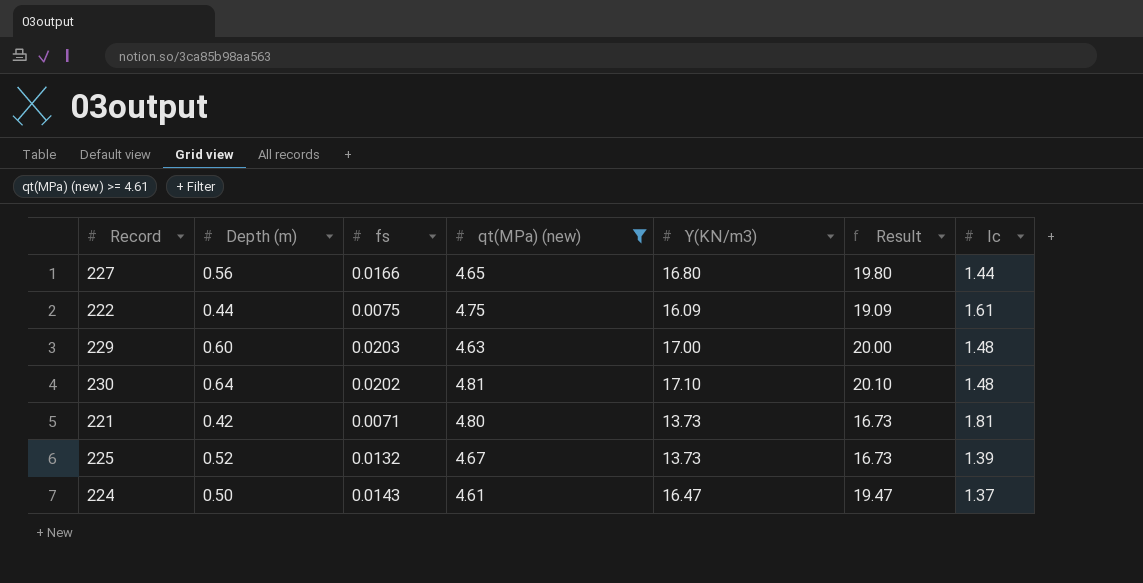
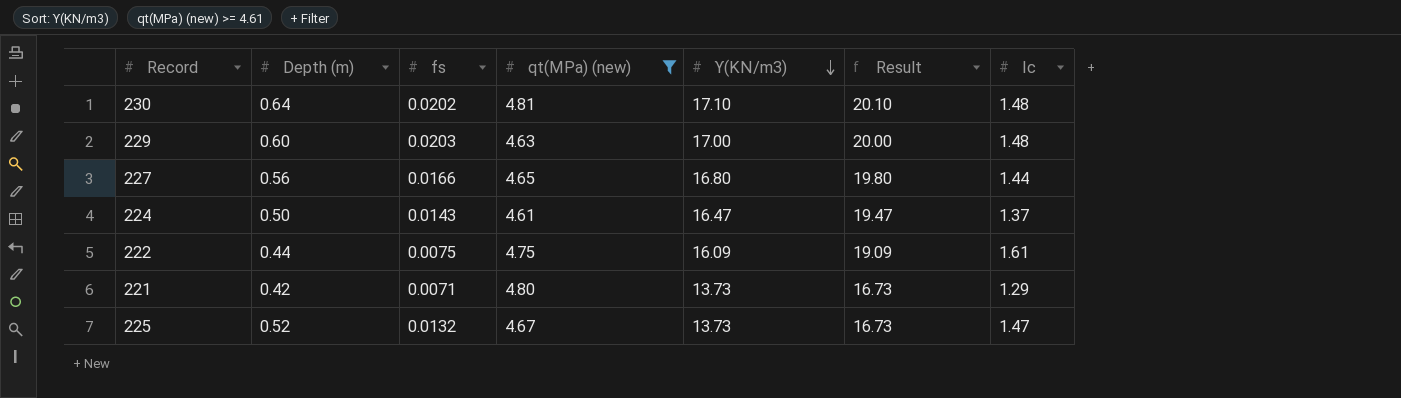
row order: none -> ϒ(KN/m3) descending
221 | Ic: 1.81 -> 1.29
225 | Ic: 1.39 -> 1.47

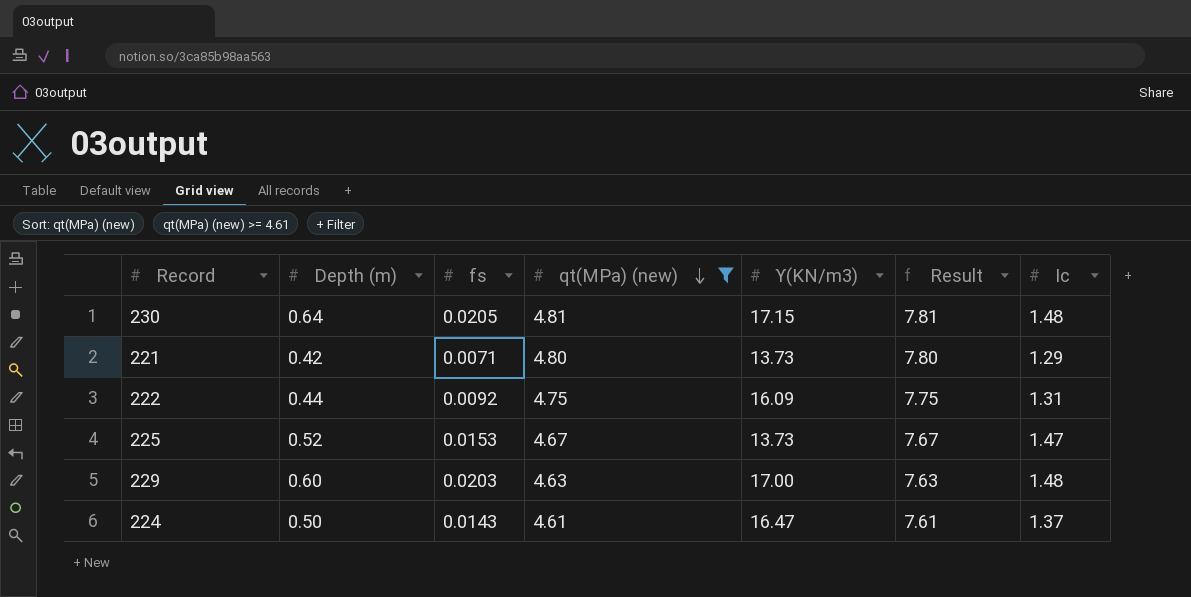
row order: ϒ(KN/m3) descending -> qt(MPa) (new) descending
column Result | formula: [ϒ(KN/m3)] + 3 -> [qt(MPa) (new)] + 3
row 227: 0.56 | 0.0166 | 4.65 | 16.80 | 19.80 | 1.44 -> none
230 | fs: 0.0202 -> 0.0205
230 | ϒ(KN/m3): 17.10 -> 17.15
222 | fs: 0.0075 -> 0.0092
222 | Ic: 1.61 -> 1.31
225 | fs: 0.0132 -> 0.0153

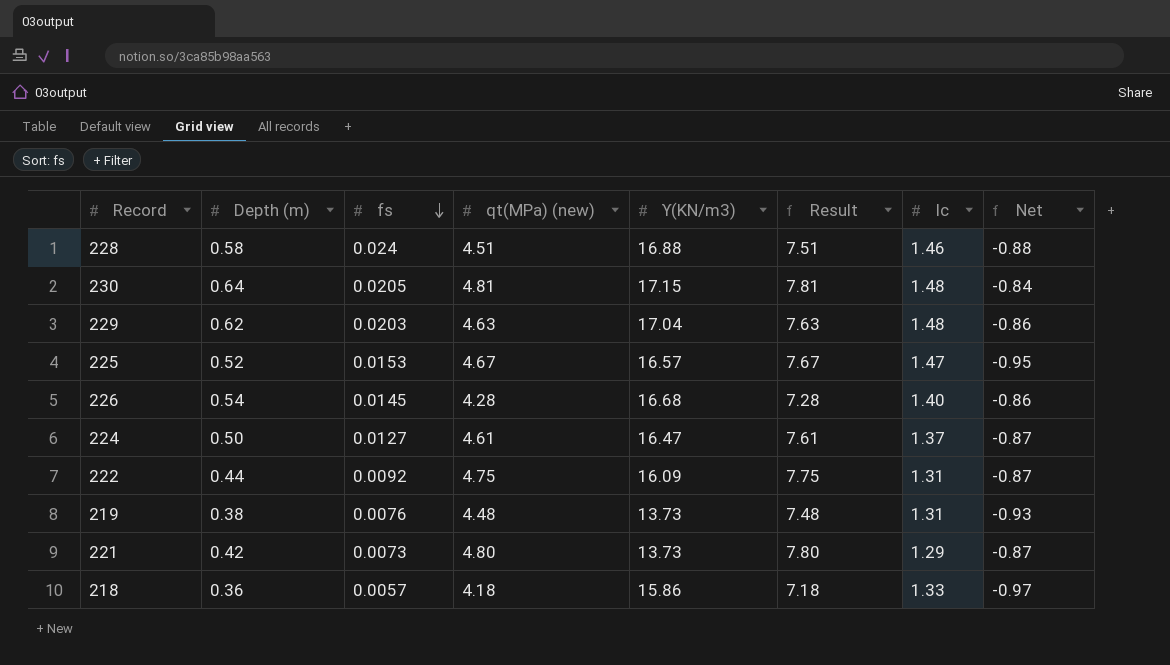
filter: qt(MPa) (new) >= 4.61 -> none
row order: qt(MPa) (new) descending -> fs descending
column Net | formula: none -> [Depth (m)] - [Ic]
229 | Depth (m): 0.60 -> 0.62
229 | ϒ(KN/m3): 17.00 -> 17.04
225 | ϒ(KN/m3): 13.73 -> 16.57
224 | fs: 0.0143 -> 0.0127
221 | fs: 0.0071 -> 0.0073

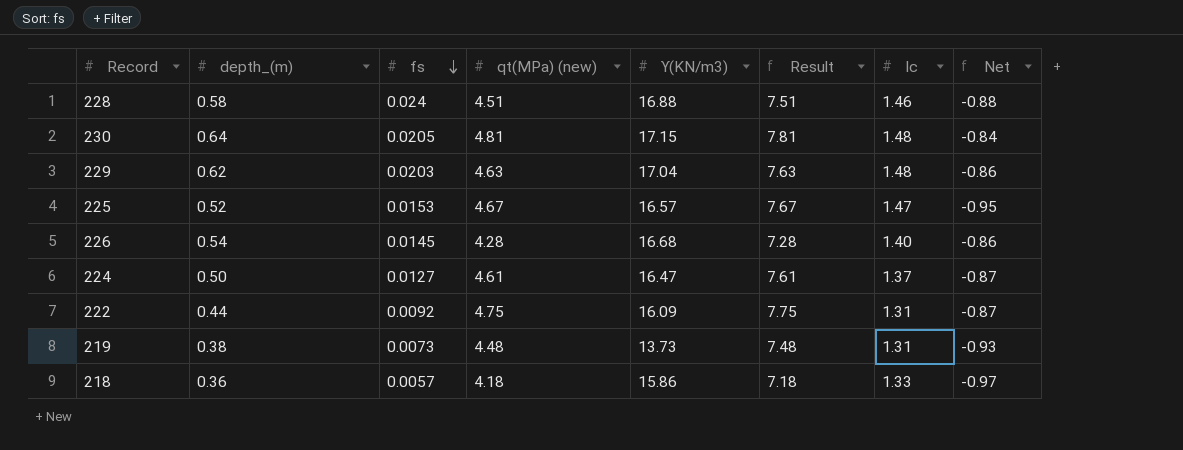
column name: Depth (m) -> depth_(m)
row 221: 0.42 | 0.0073 | 4.80 | 13.73 | 7.80 | 1.29 | -0.87 -> none
219 | fs: 0.0076 -> 0.0073

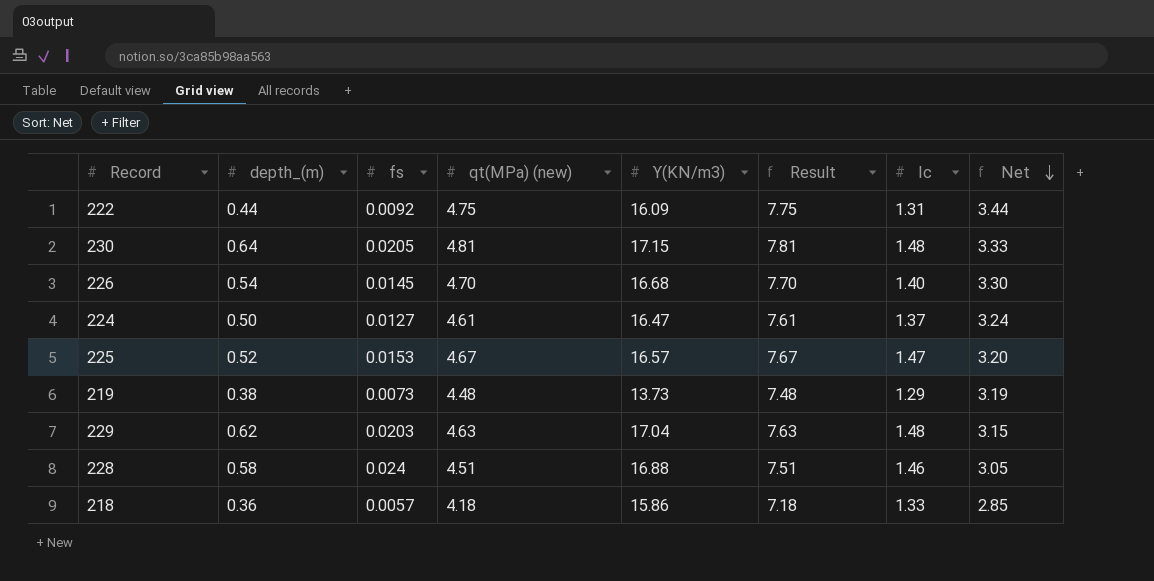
row order: fs descending -> Net descending
column Net | formula: [depth_(m)] - [Ic] -> [qt(MPa) (new)] - [Ic]
226 | qt(MPa) (new): 4.28 -> 4.70
226 | Result: 7.28 -> 7.70
219 | Ic: 1.31 -> 1.29

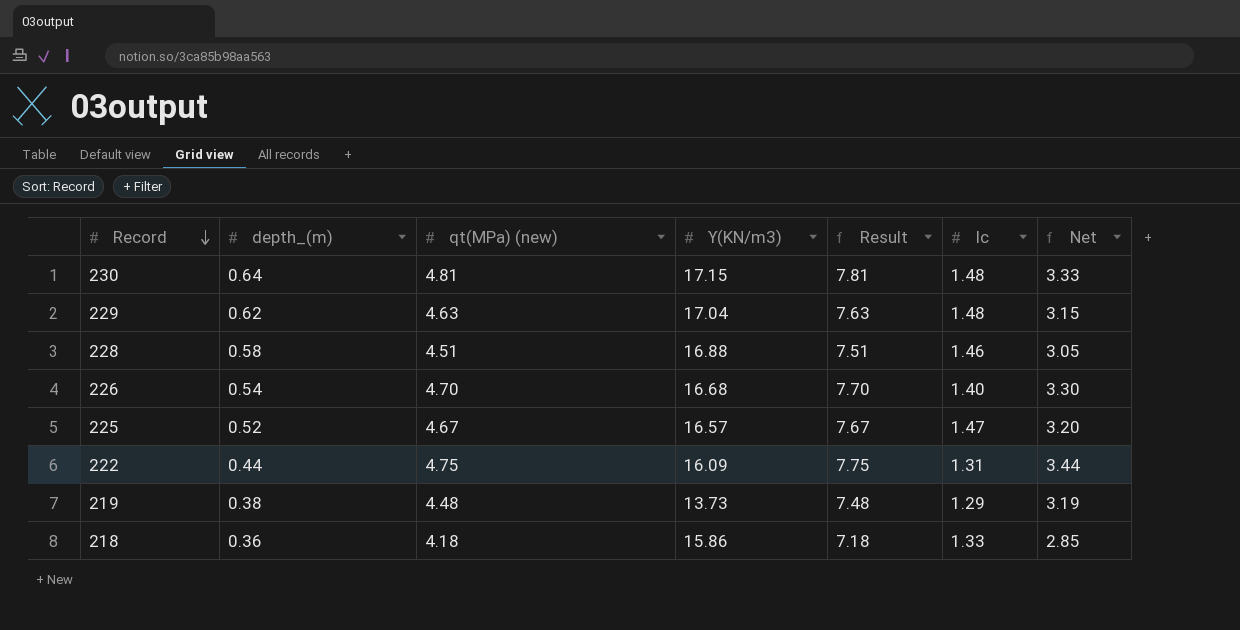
row order: Net descending -> Record descending
column fs | position: 3 -> none
row 224: 0.50 | 0.0127 | 4.61 | 16.47 | 7.61 | 1.37 | 3.24 -> none

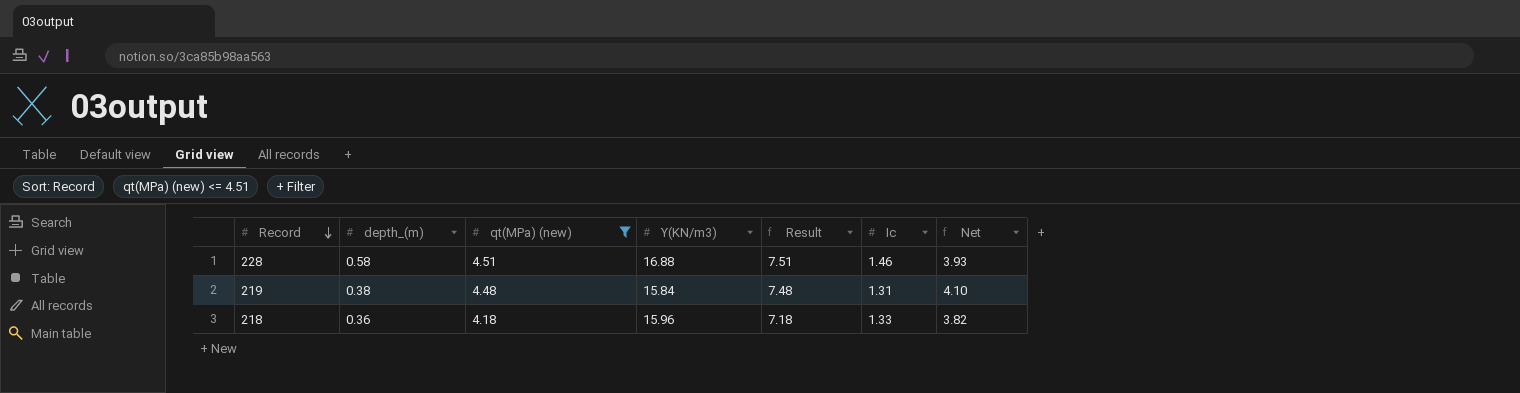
filter: none -> qt(MPa) (new) <= 4.51
column Net | formula: [qt(MPa) (new)] - [Ic] -> [qt(MPa) (new)] - [depth_(m)]
219 | ϒ(KN/m3): 13.73 -> 15.84
219 | Ic: 1.29 -> 1.31
218 | ϒ(KN/m3): 15.86 -> 15.96

